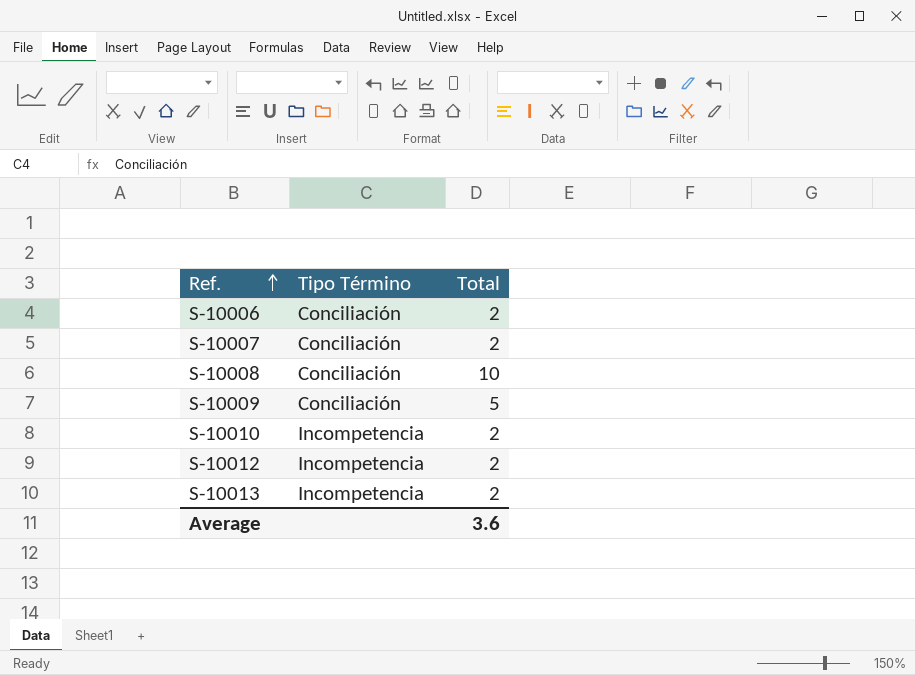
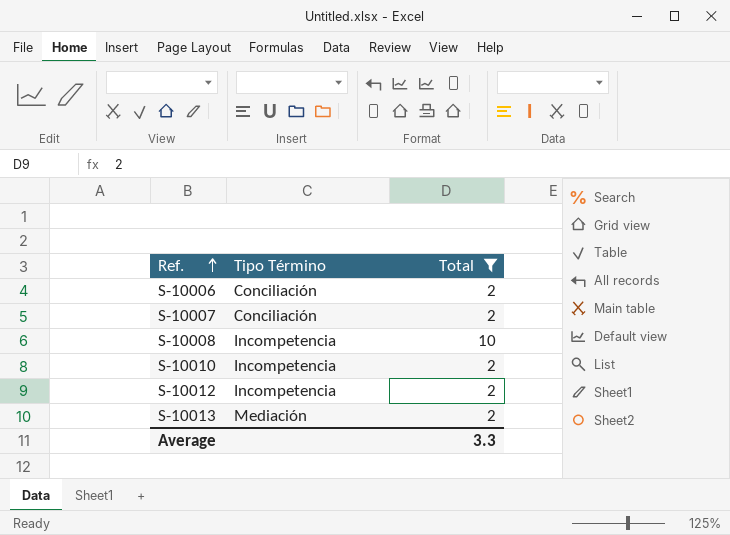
filter: none -> Total != 5
S-10008 | Tipo Término: Conciliación -> Incompetencia
S-10013 | Tipo Término: Incompetencia -> Mediación
Average | Total: 3.6 -> 3.3

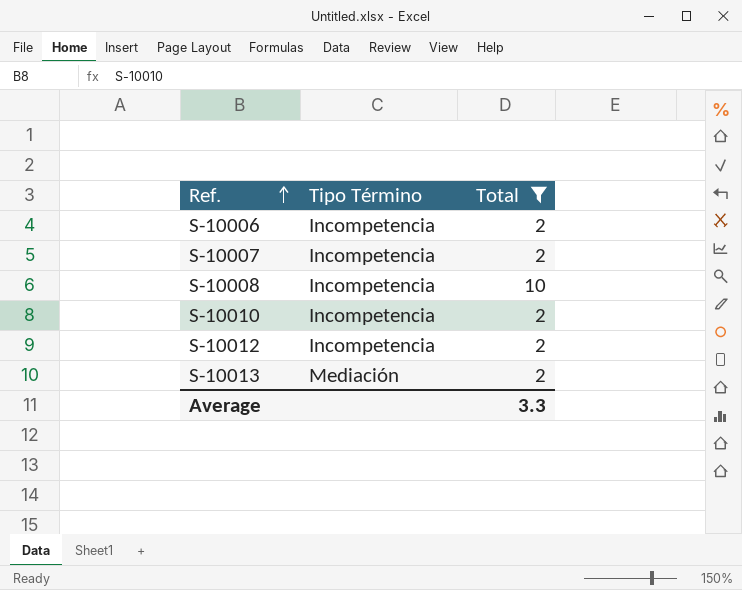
S-10006 | Tipo Término: Conciliación -> Incompetencia
S-10007 | Tipo Término: Conciliación -> Incompetencia

